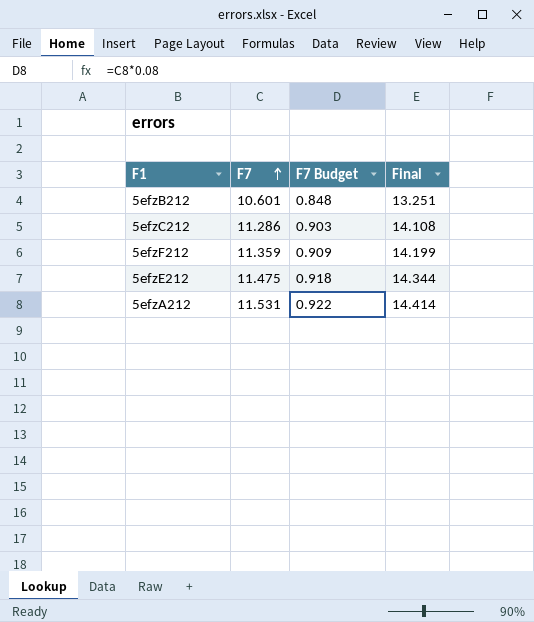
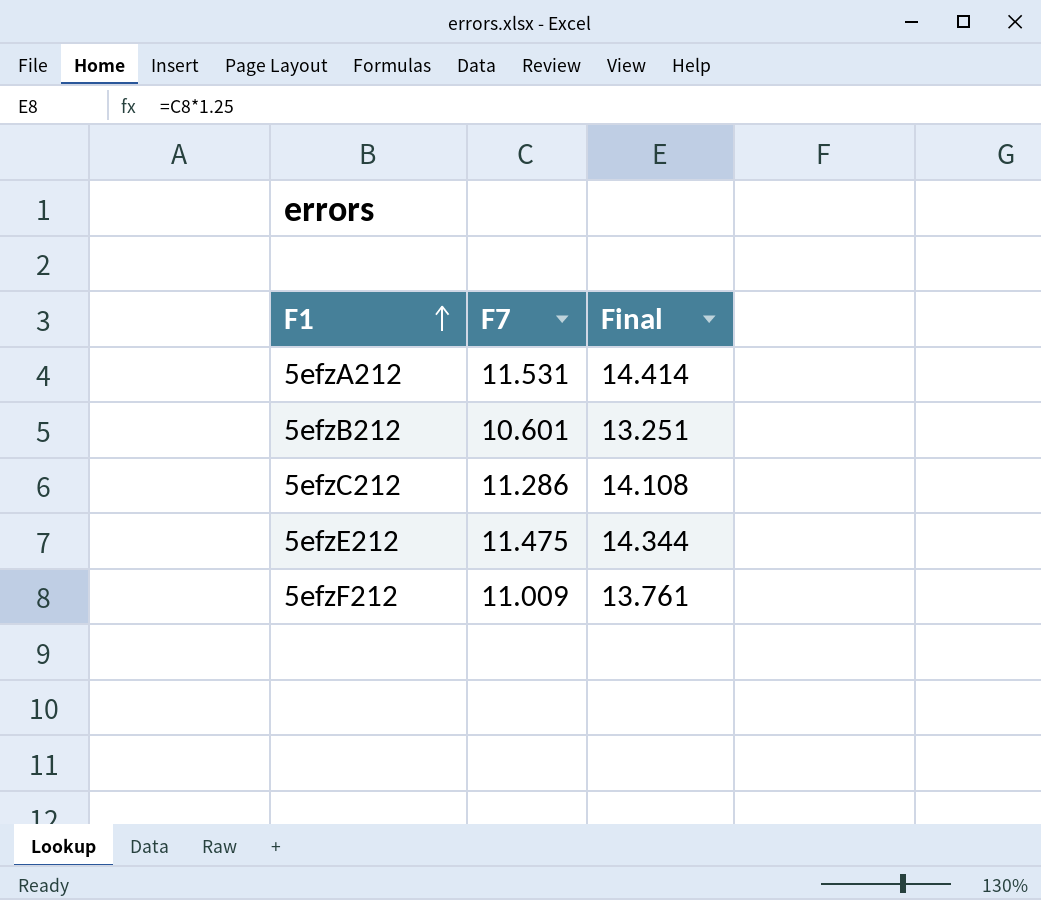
row order: F7 ascending -> F1 ascending
column F7 Budget | formula: [F7] * 0.08 -> none
5efzF212 | F7: 11.359 -> 11.009
5efzF212 | Final: 14.199 -> 13.761

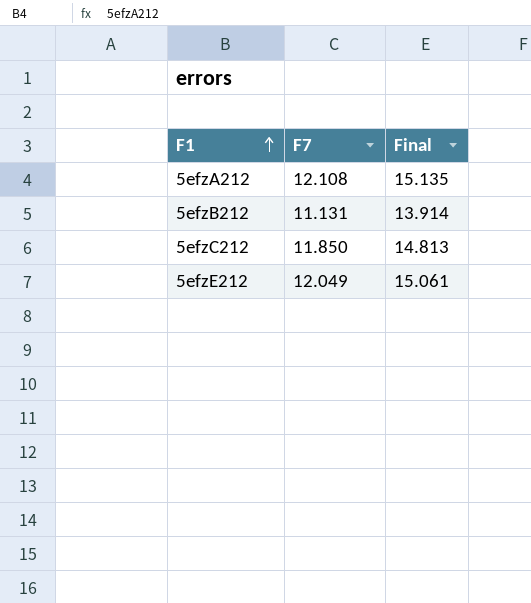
row 5efzF212: 11.009 | 13.761 -> none
5efzA212 | F7: 11.531 -> 12.108
5efzA212 | Final: 14.414 -> 15.135
5efzB212 | F7: 10.601 -> 11.131
5efzB212 | Final: 13.251 -> 13.914
5efzC212 | F7: 11.286 -> 11.850
5efzC212 | Final: 14.108 -> 14.813
5efzE212 | F7: 11.475 -> 12.049
5efzE212 | Final: 14.344 -> 15.061

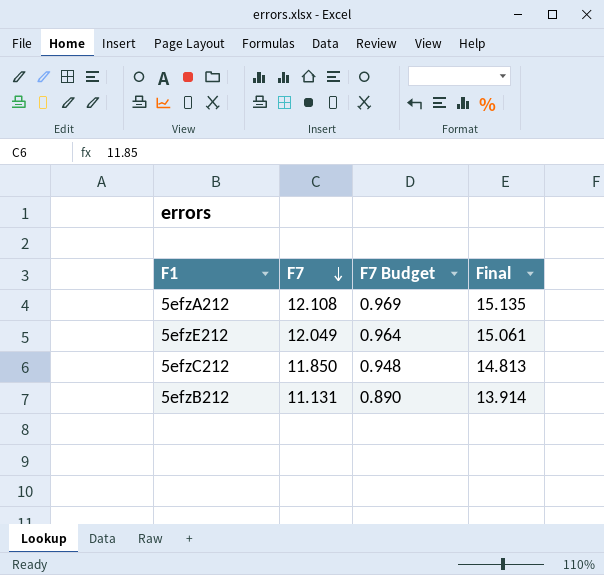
row order: F1 ascending -> F7 descending
column F7 Budget | formula: none -> [F7] * 0.08

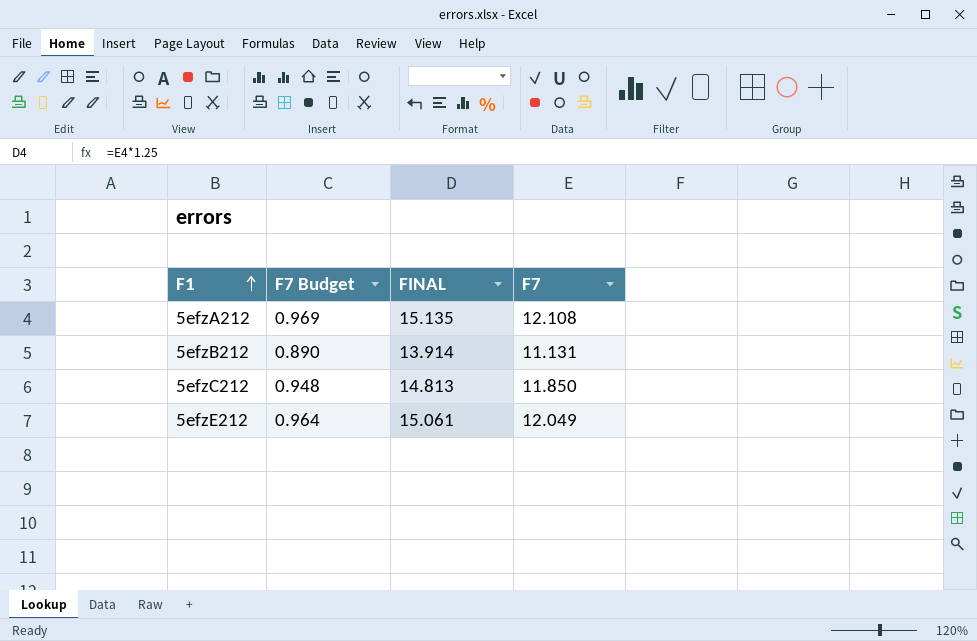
row order: F7 descending -> F1 ascending
column name: Final -> FINAL
column F7 | position: 2 -> 4

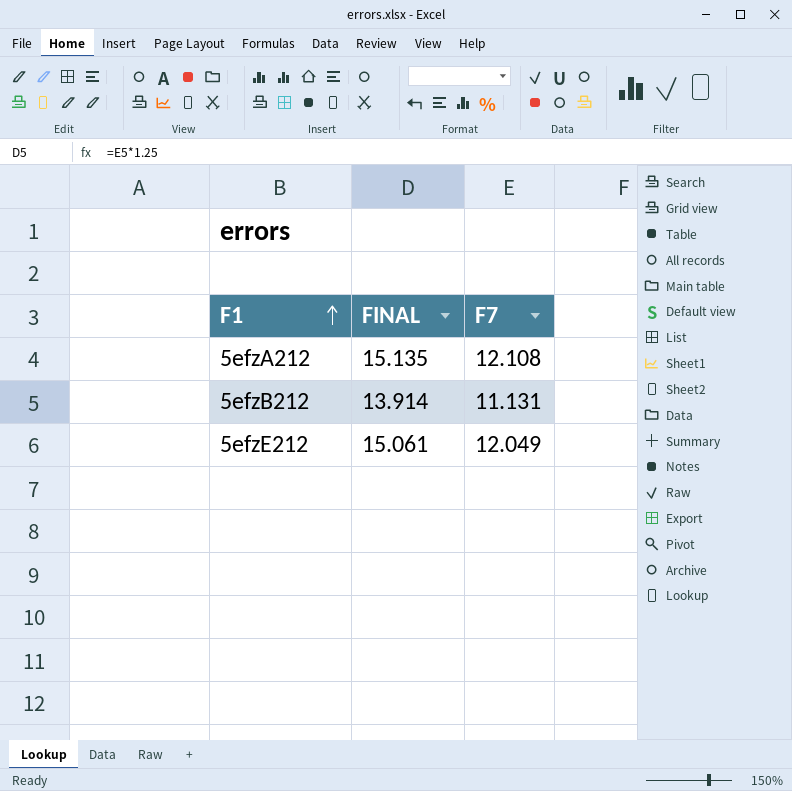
column F7 Budget | formula: [F7] * 0.08 -> none
row 5efzC212: 0.948 | 14.813 | 11.850 -> none

